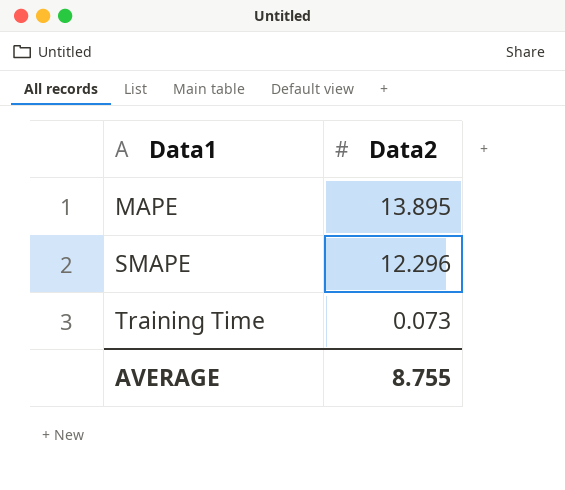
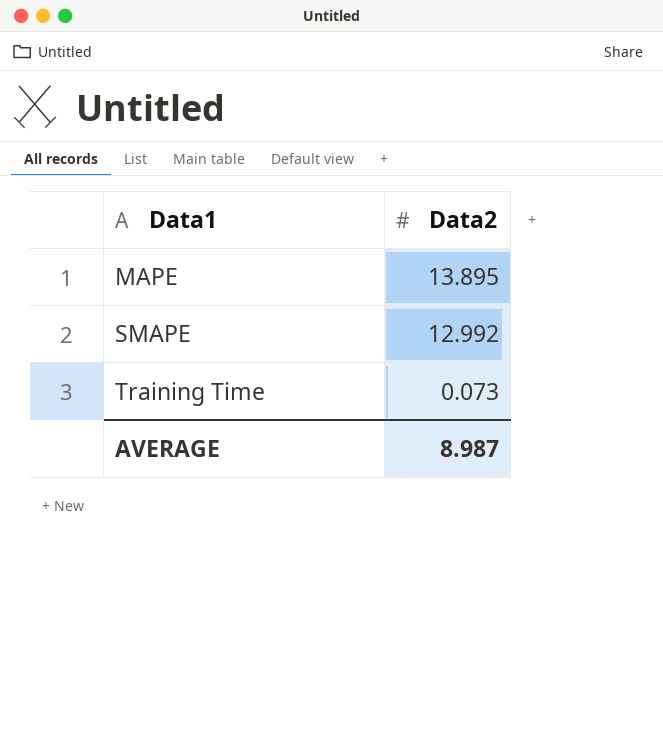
SMAPE | Data2: 12.296 -> 12.992
AVERAGE | Data2: 8.755 -> 8.987

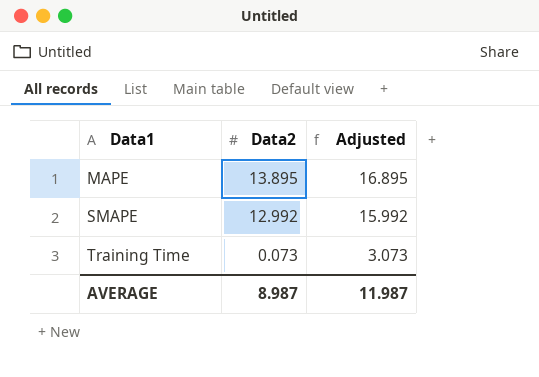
column Adjusted | formula: none -> [Data2] + 3

